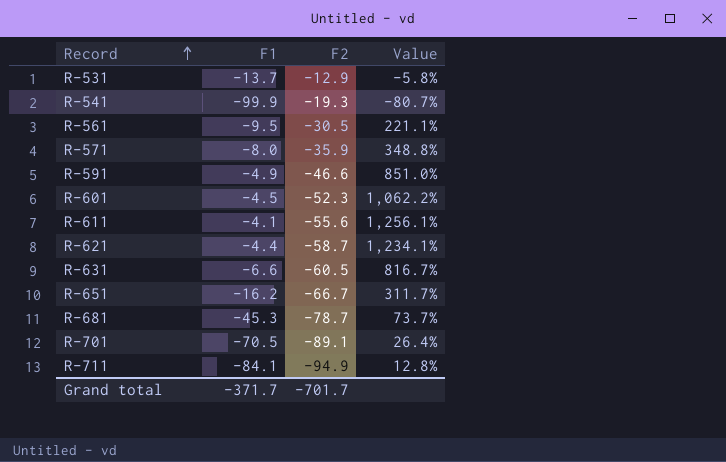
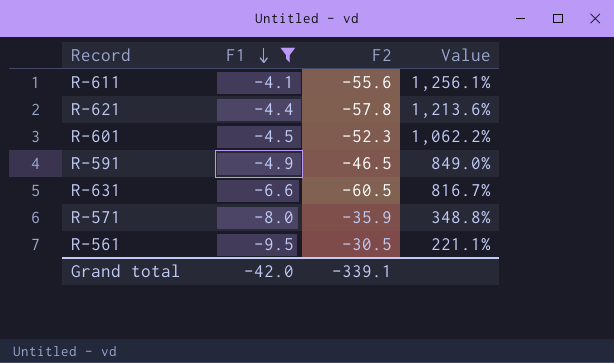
filter: none -> F1 >= -9.5
row order: Record ascending -> F1 descending
R-621 | F2: -58.7 -> -57.8
R-621 | Value: 1,234.1% -> 1,213.6%
R-591 | F2: -46.6 -> -46.5
R-591 | Value: 851.0% -> 849.0%
Grand total | F1: -371.7 -> -42.0
Grand total | F2: -701.7 -> -339.1

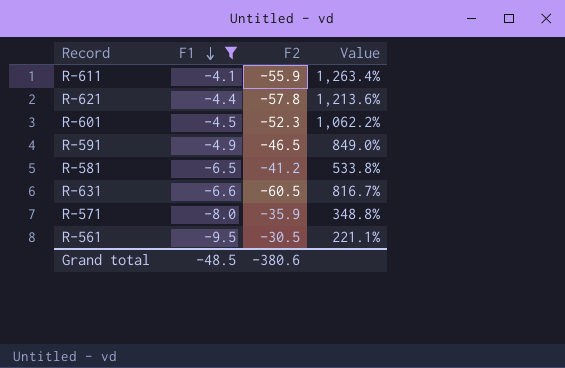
R-611 | F2: -55.6 -> -55.9
R-611 | Value: 1,256.1% -> 1,263.4%
row R-581: none -> -6.5 | -41.2 | 533.8%
Grand total | F1: -42.0 -> -48.5
Grand total | F2: -339.1 -> -380.6

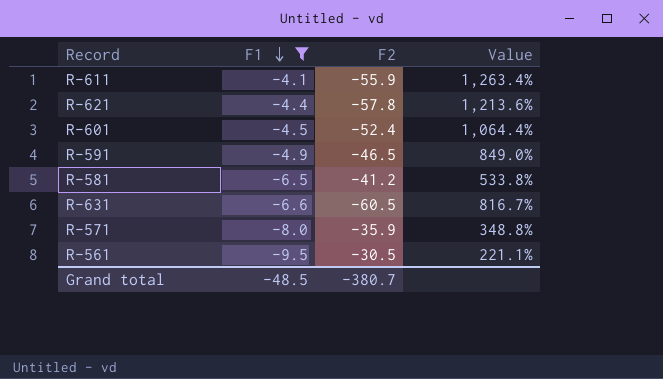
R-601 | F2: -52.3 -> -52.4
R-601 | Value: 1,062.2% -> 1,064.4%
Grand total | F2: -380.6 -> -380.7

